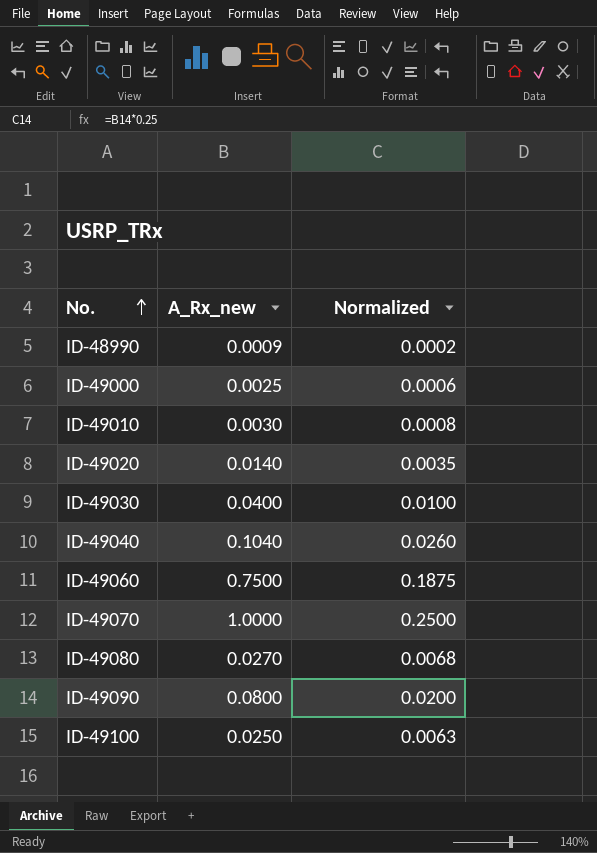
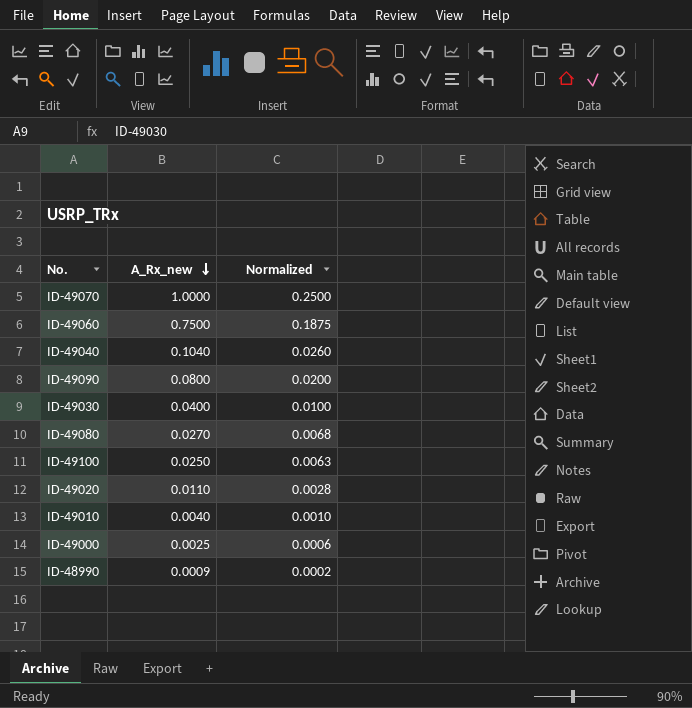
row order: No. ascending -> A_Rx_new descending
ID-49020 | A_Rx_new: 0.0140 -> 0.0110
ID-49020 | Normalized: 0.0035 -> 0.0028
ID-49010 | A_Rx_new: 0.0030 -> 0.0040
ID-49010 | Normalized: 0.0008 -> 0.0010

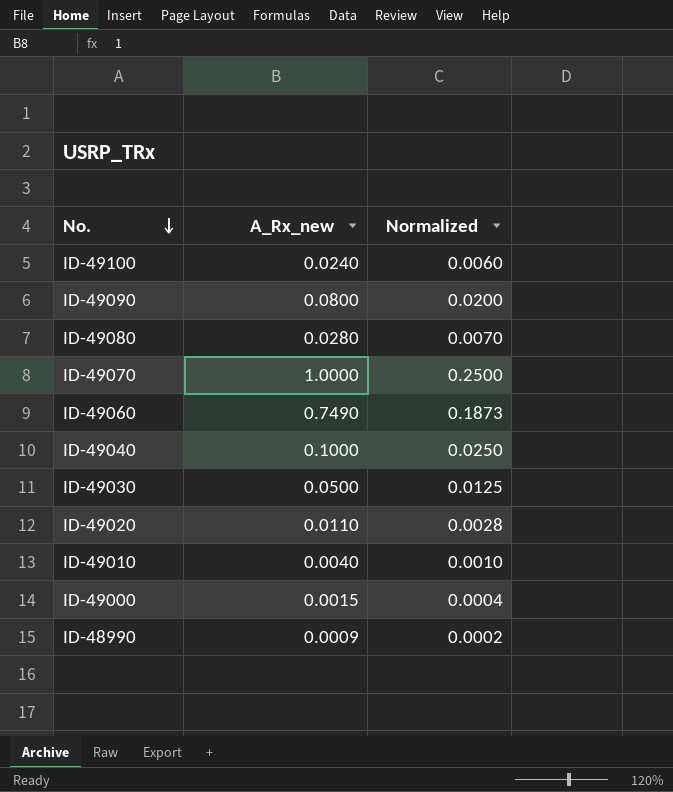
row order: A_Rx_new descending -> No. descending
ID-49100 | A_Rx_new: 0.0250 -> 0.0240
ID-49100 | Normalized: 0.0063 -> 0.0060
ID-49080 | A_Rx_new: 0.0270 -> 0.0280
ID-49080 | Normalized: 0.0068 -> 0.0070
ID-49060 | A_Rx_new: 0.7500 -> 0.7490
ID-49060 | Normalized: 0.1875 -> 0.1873
ID-49040 | A_Rx_new: 0.1040 -> 0.1000
ID-49040 | Normalized: 0.0260 -> 0.0250
ID-49030 | A_Rx_new: 0.0400 -> 0.0500
ID-49030 | Normalized: 0.0100 -> 0.0125
ID-49000 | A_Rx_new: 0.0025 -> 0.0015
ID-49000 | Normalized: 0.0006 -> 0.0004

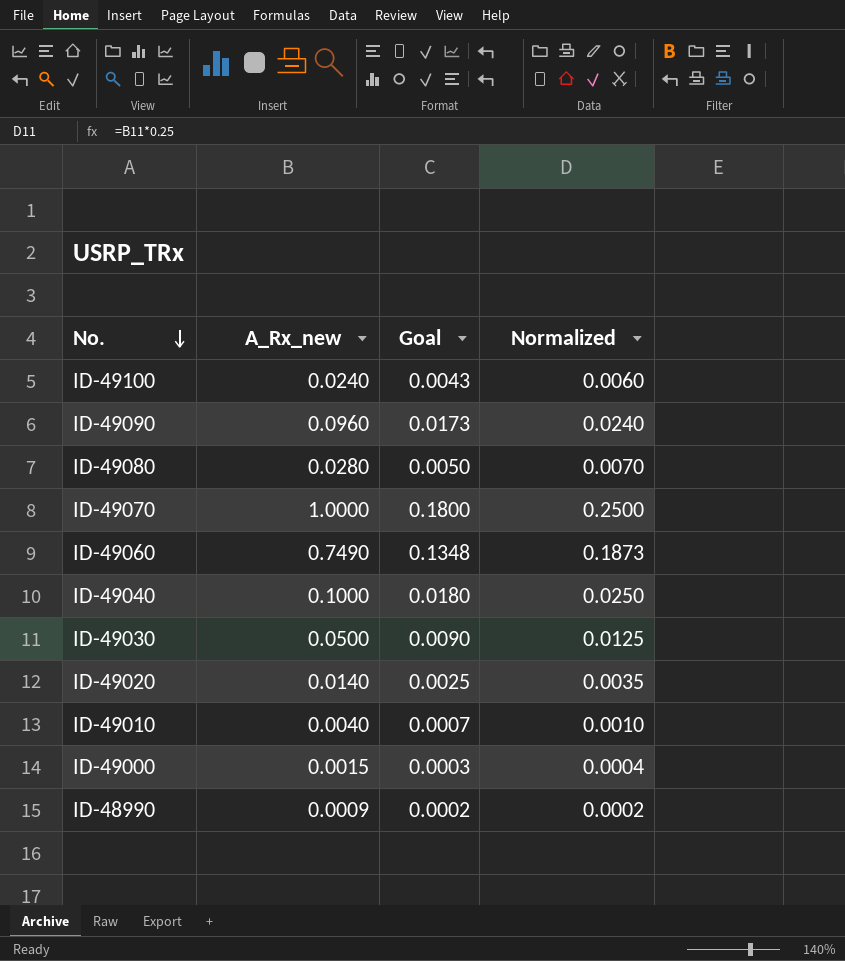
column Goal | formula: none -> [A_Rx_new] * 0.18
ID-49090 | A_Rx_new: 0.0800 -> 0.0960
ID-49090 | Normalized: 0.0200 -> 0.0240
ID-49020 | A_Rx_new: 0.0110 -> 0.0140
ID-49020 | Normalized: 0.0028 -> 0.0035

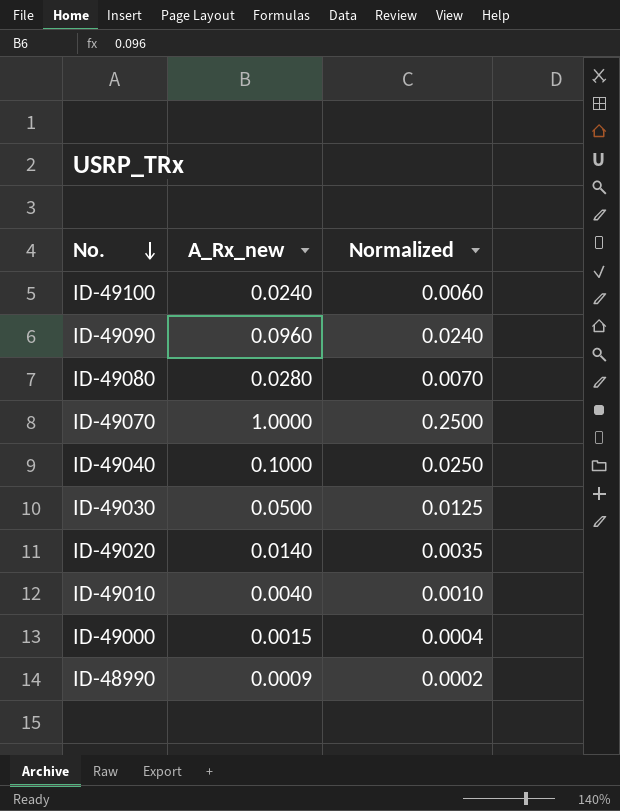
column Goal | formula: [A_Rx_new] * 0.18 -> none
row ID-49060: 0.7490 | 0.1348 | 0.1873 -> none

